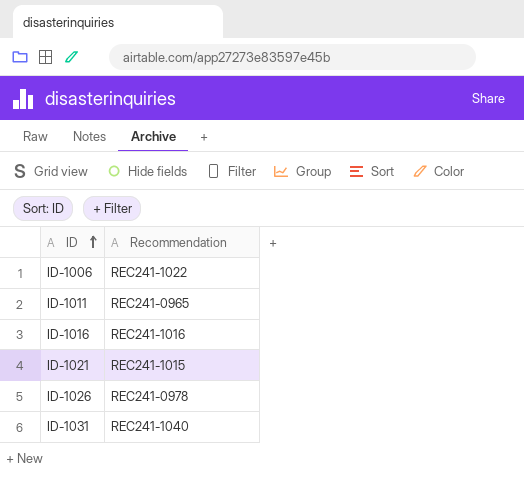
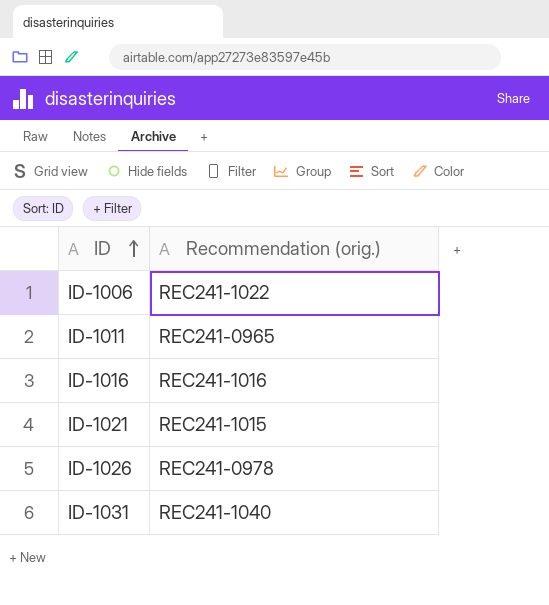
column name: Recommendation -> Recommendation (orig.)

